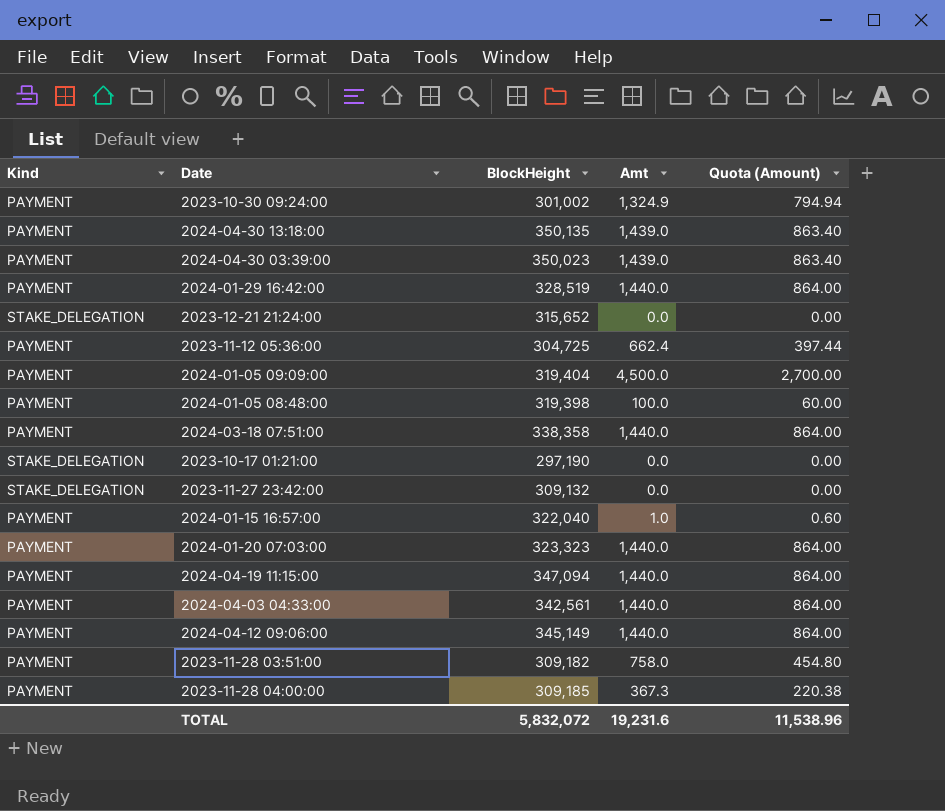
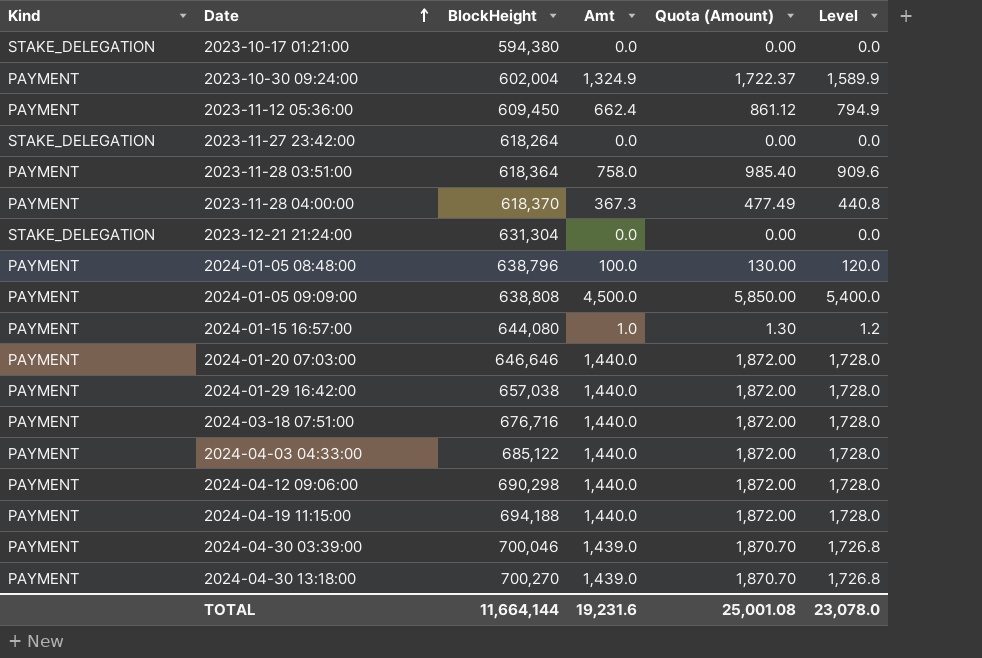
row order: none -> Date ascending
column Quota (Amount) | formula: [Amt] * 0.6 -> [Amt] * 1.3
column Level | formula: none -> [Amt] * 1.2
2023-10-17 01:21:00 | BlockHeight: 297,190 -> 594,380
2023-10-30 09:24:00 | BlockHeight: 301,002 -> 602,004
2023-11-12 05:36:00 | BlockHeight: 304,725 -> 609,450
2023-11-27 23:42:00 | BlockHeight: 309,132 -> 618,264
2023-11-28 03:51:00 | BlockHeight: 309,182 -> 618,364
2023-11-28 04:00:00 | BlockHeight: 309,185 -> 618,370
2023-12-21 21:24:00 | BlockHeight: 315,652 -> 631,304
2024-01-05 08:48:00 | BlockHeight: 319,398 -> 638,796
2024-01-05 09:09:00 | BlockHeight: 319,404 -> 638,808
2024-01-15 16:57:00 | BlockHeight: 322,040 -> 644,080
2024-01-20 07:03:00 | BlockHeight: 323,323 -> 646,646
2024-01-29 16:42:00 | BlockHeight: 328,519 -> 657,038
2024-03-18 07:51:00 | BlockHeight: 338,358 -> 676,716
2024-04-03 04:33:00 | BlockHeight: 342,561 -> 685,122
2024-04-12 09:06:00 | BlockHeight: 345,149 -> 690,298
2024-04-19 11:15:00 | BlockHeight: 347,094 -> 694,188
2024-04-30 03:39:00 | BlockHeight: 350,023 -> 700,046
2024-04-30 13:18:00 | BlockHeight: 350,135 -> 700,270
TOTAL | BlockHeight: 5,832,072 -> 11,664,144
TOTAL | Quota (Amount): 11,538.96 -> 25,001.08

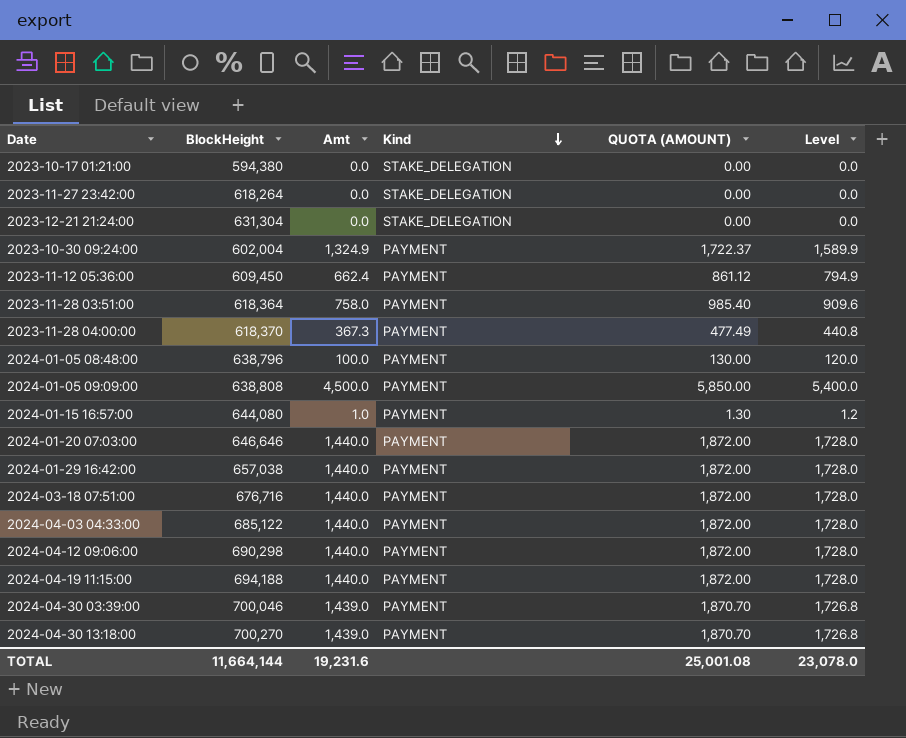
row order: Date ascending -> Kind descending
column Kind | position: 1 -> 4
column name: Quota (Amount) -> QUOTA (AMOUNT)

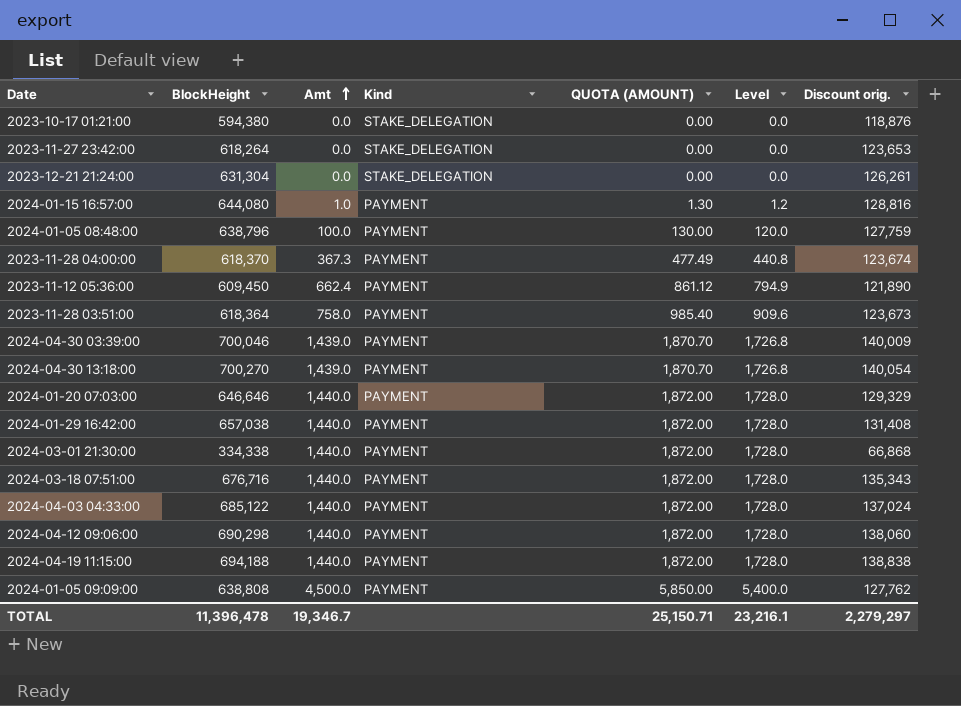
row order: Kind descending -> Amt ascending
column Discount orig. | formula: none -> [BlockHeight] * 0.2
row 2023-10-30 09:24:00: 602,004 | 1,324.9 | PAYMENT | 1,722.37 | 1,589.9 -> none
row 2024-03-01 21:30:00: none -> 334,338 | 1,440.0 | PAYMENT | 1,872.00 | 1,728.0 | 66,868
TOTAL | BlockHeight: 11,664,144 -> 11,396,478
TOTAL | Amt: 19,231.6 -> 19,346.7
TOTAL | QUOTA (AMOUNT): 25,001.08 -> 25,150.71
TOTAL | Level: 23,078.0 -> 23,216.1

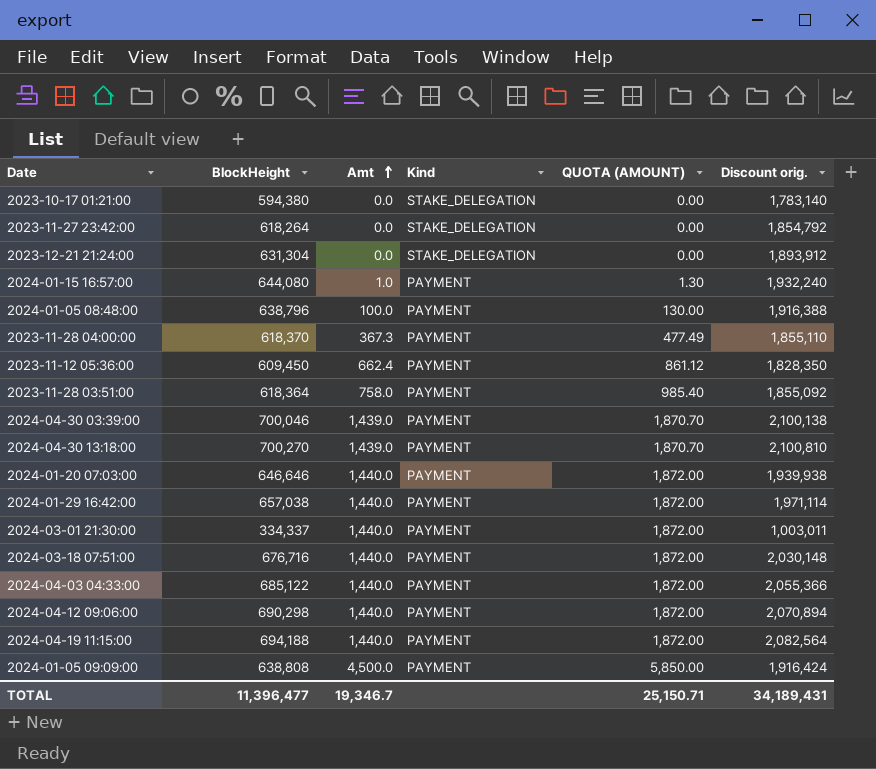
column Level | formula: [Amt] * 1.2 -> none
column Discount orig. | formula: [BlockHeight] * 0.2 -> [BlockHeight] * 3
2024-03-01 21:30:00 | BlockHeight: 334,338 -> 334,337
TOTAL | BlockHeight: 11,396,478 -> 11,396,477
TOTAL | Discount orig.: 2,279,297 -> 34,189,431

